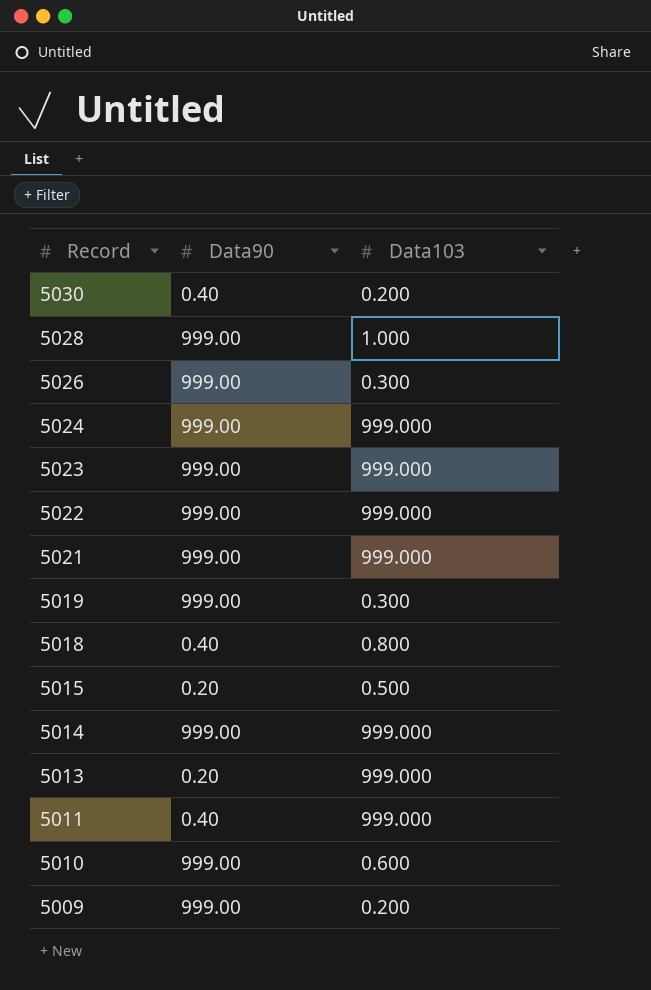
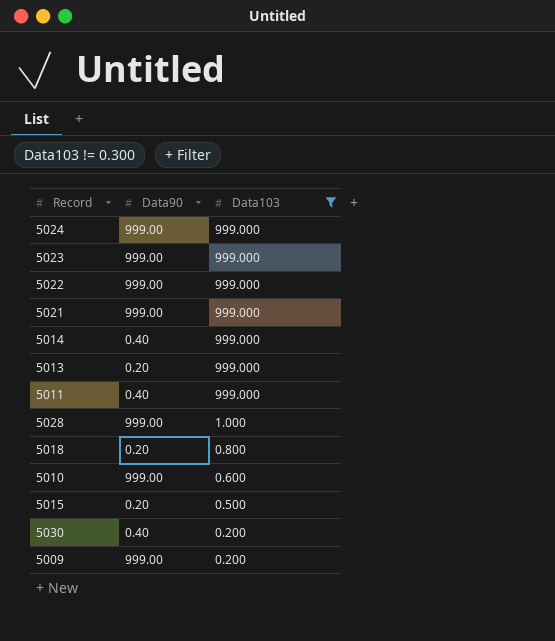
filter: none -> Data103 != 0.300
row order: Record descending -> Data103 descending
5014 | Data90: 999.00 -> 0.40
5018 | Data90: 0.40 -> 0.20

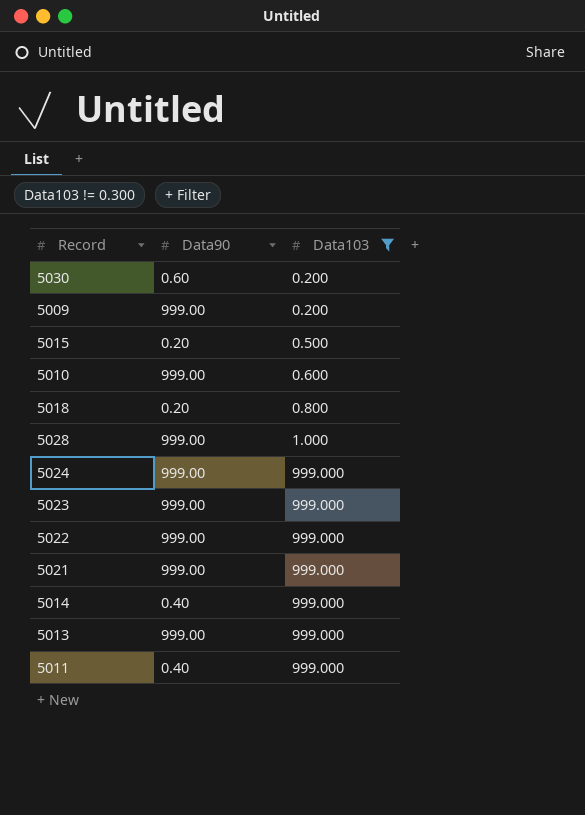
row order: Data103 descending -> Data103 ascending
5030 | Data90: 0.40 -> 0.60
5013 | Data90: 0.20 -> 999.00

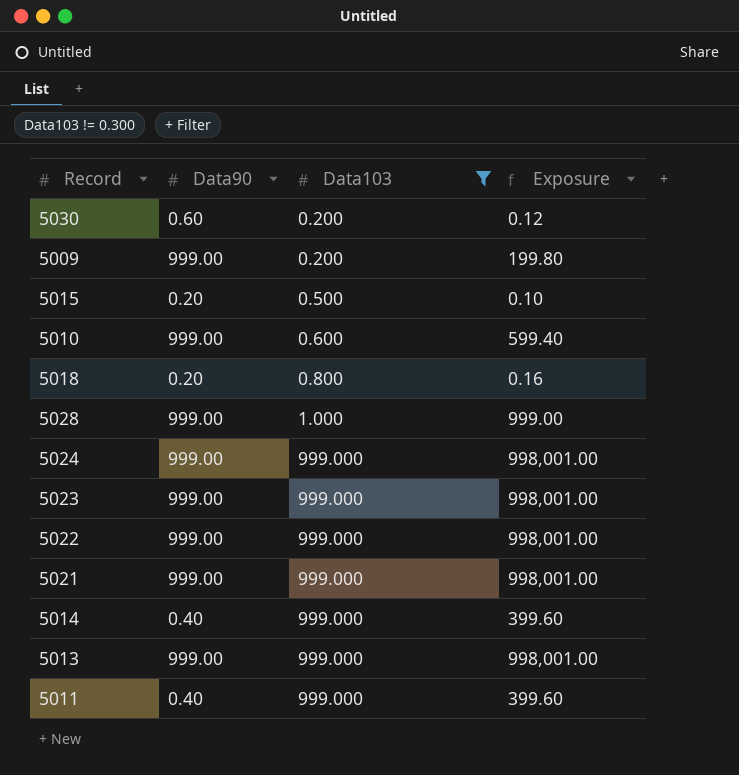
column Exposure | formula: none -> [Data90] * [Data103]

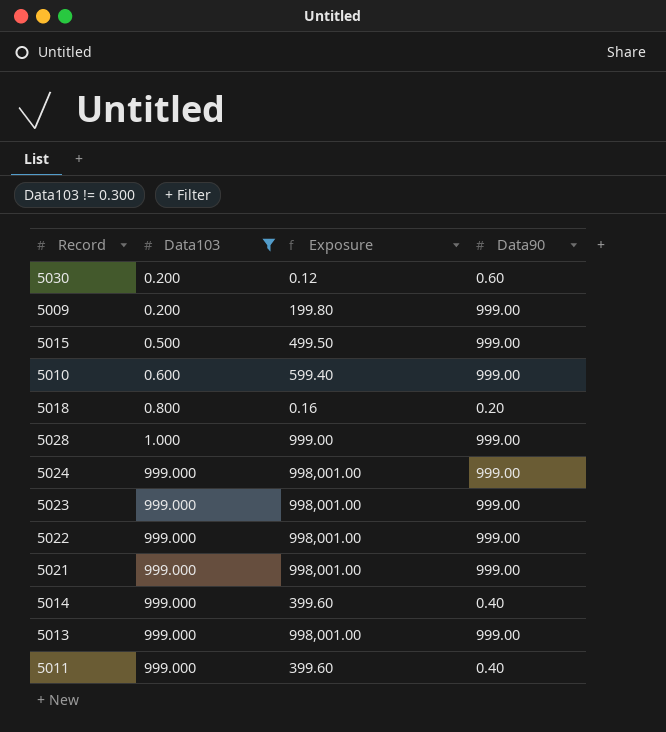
column Data90 | position: 2 -> 4
5015 | Exposure: 0.10 -> 499.50
5015 | Data90: 0.20 -> 999.00

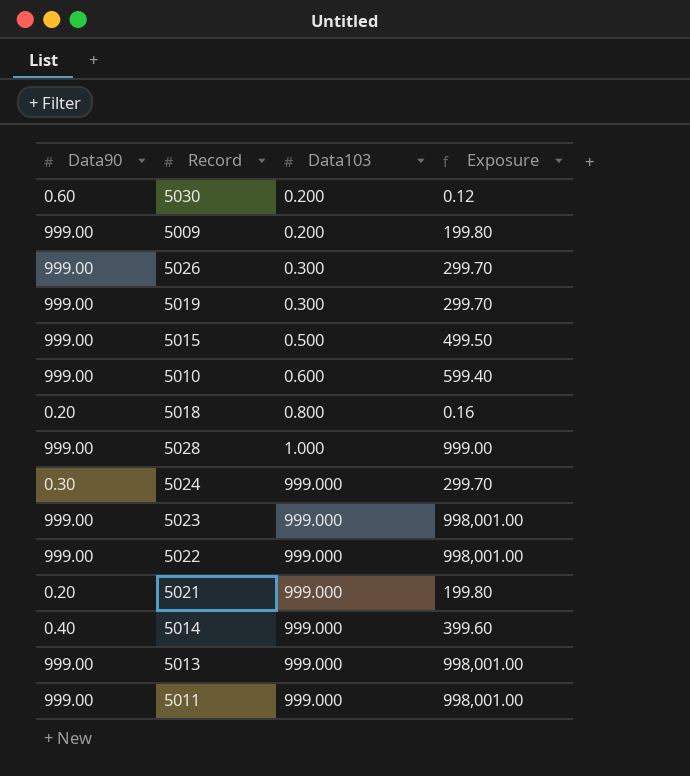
filter: Data103 != 0.300 -> none
column Data90 | position: 4 -> 1
5024 | Data90: 999.00 -> 0.30
5024 | Exposure: 998,001.00 -> 299.70
5021 | Data90: 999.00 -> 0.20
5021 | Exposure: 998,001.00 -> 199.80
5011 | Data90: 0.40 -> 999.00
5011 | Exposure: 399.60 -> 998,001.00

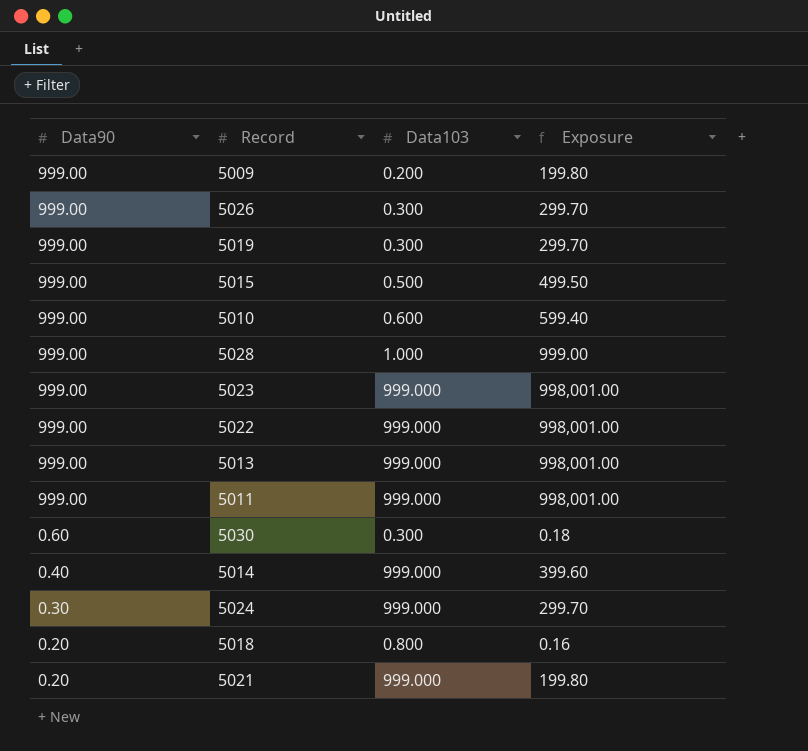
row order: Data103 ascending -> Data90 descending
5030 | Data103: 0.200 -> 0.300
5030 | Exposure: 0.12 -> 0.18

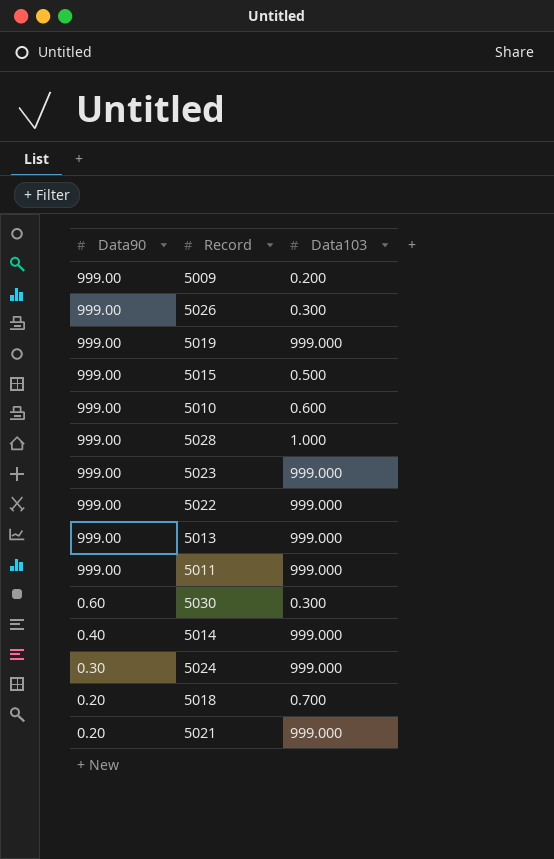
column Exposure | formula: [Data90] * [Data103] -> none
5019 | Data103: 0.300 -> 999.000
5018 | Data103: 0.800 -> 0.700

